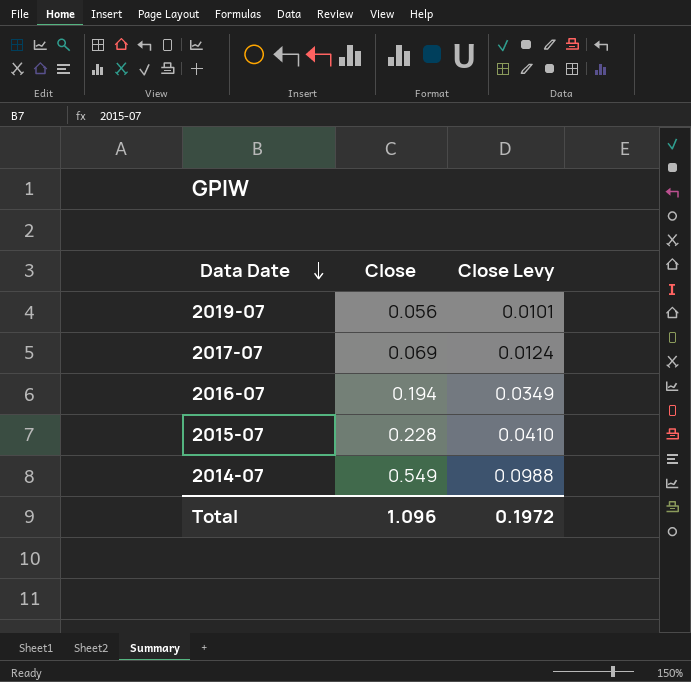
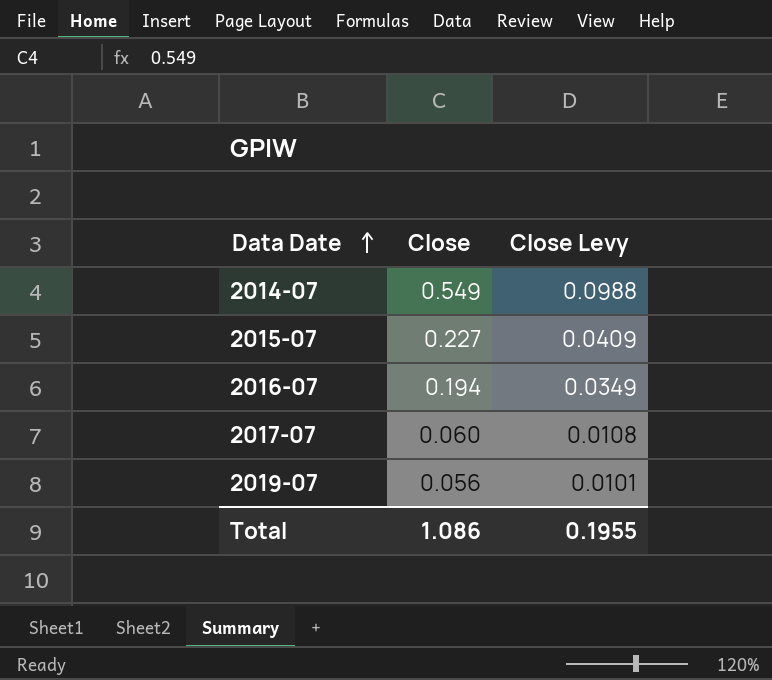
row order: Data Date descending -> Data Date ascending
2015-07 | Close: 0.228 -> 0.227
2015-07 | Close Levy: 0.0410 -> 0.0409
2017-07 | Close: 0.069 -> 0.060
2017-07 | Close Levy: 0.0124 -> 0.0108
Total | Close: 1.096 -> 1.086
Total | Close Levy: 0.1972 -> 0.1955

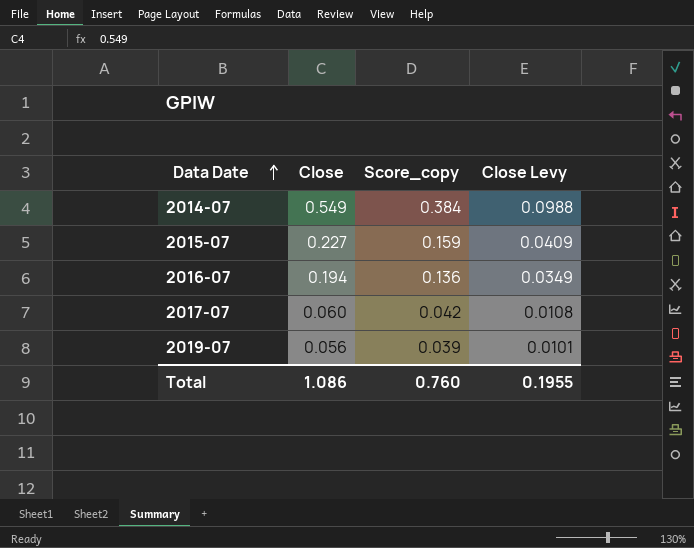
column Score_copy | formula: none -> [Close] * 0.7

